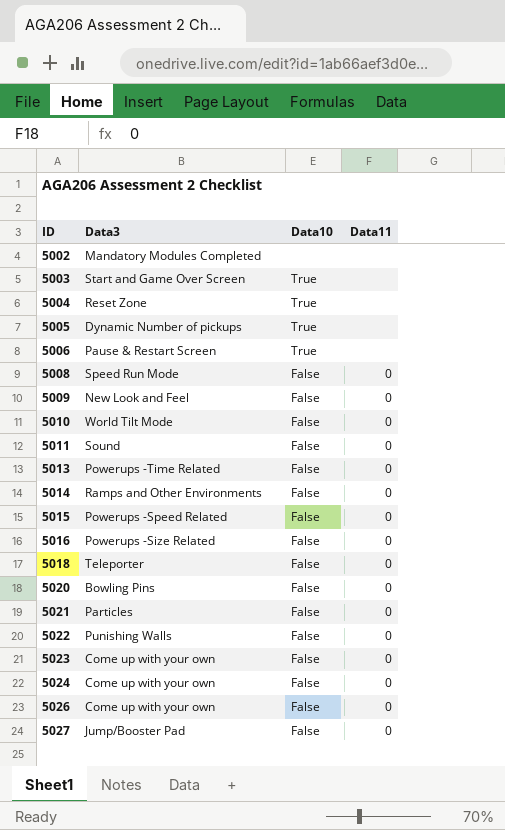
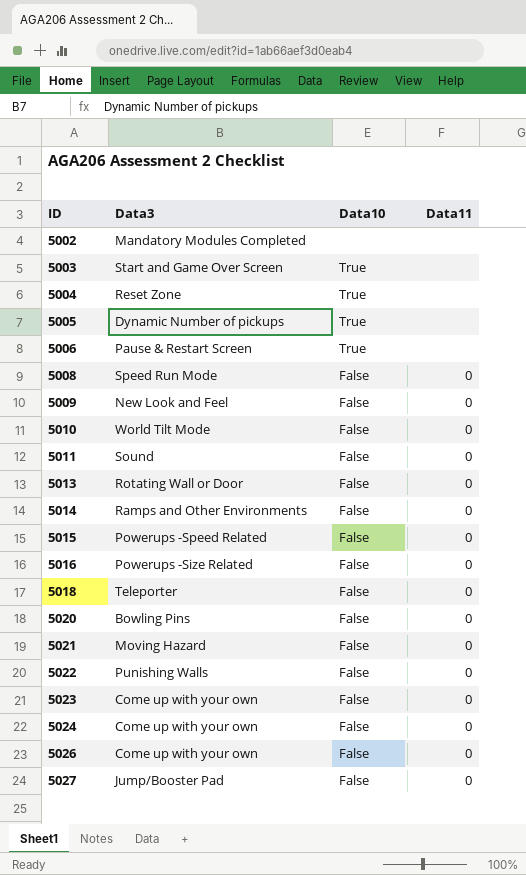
5013 | Data3: Powerups -Time Related -> Rotating Wall or Door
5021 | Data3: Particles -> Moving Hazard

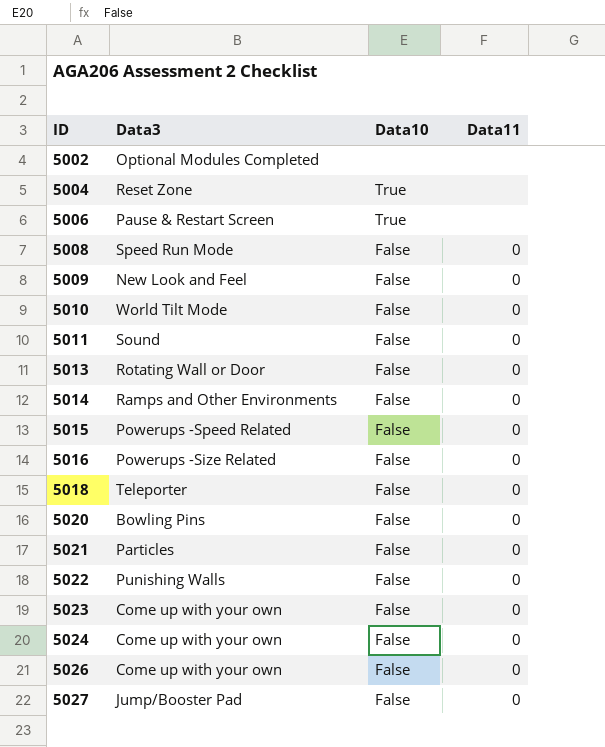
row 5003: Start and Game Over Screen | True | none -> none
row 5005: Dynamic Number of pickups | True | none -> none
5002 | Data3: Mandatory Modules Completed -> Optional Modules Completed
5021 | Data3: Moving Hazard -> Particles

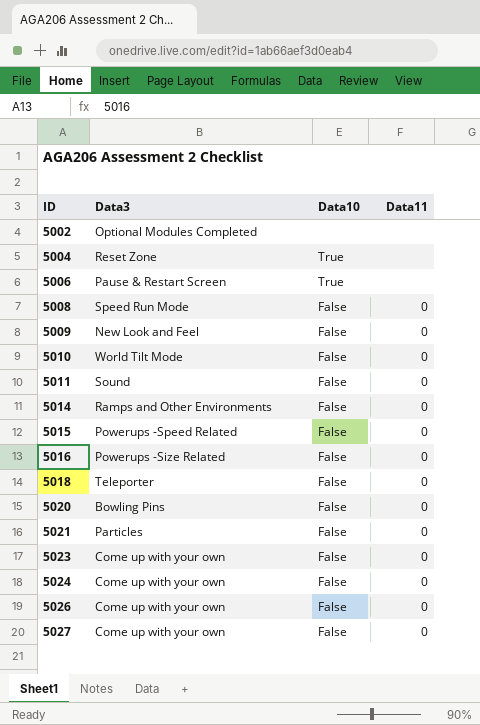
row 5013: Rotating Wall or Door | False | 0 -> none
row 5022: Punishing Walls | False | 0 -> none
5027 | Data3: Jump/Booster Pad -> Come up with your own

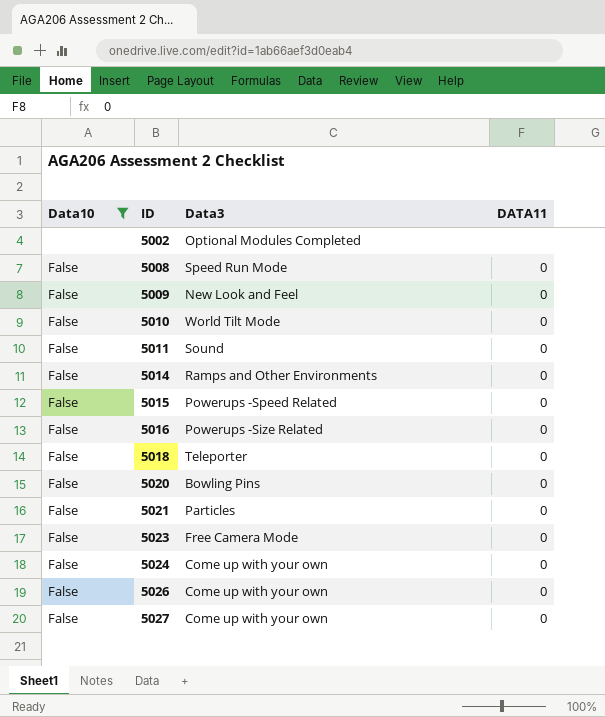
filter: none -> Data10 != True
column Data10 | position: 3 -> 1
column name: Data11 -> DATA11
5023 | Data3: Come up with your own -> Free Camera Mode

